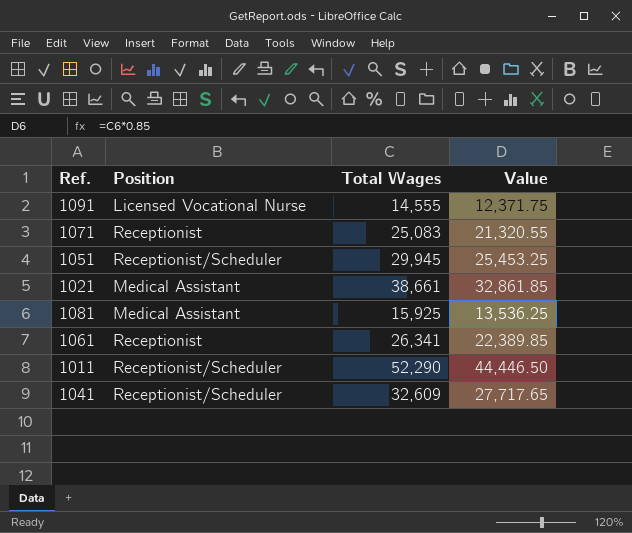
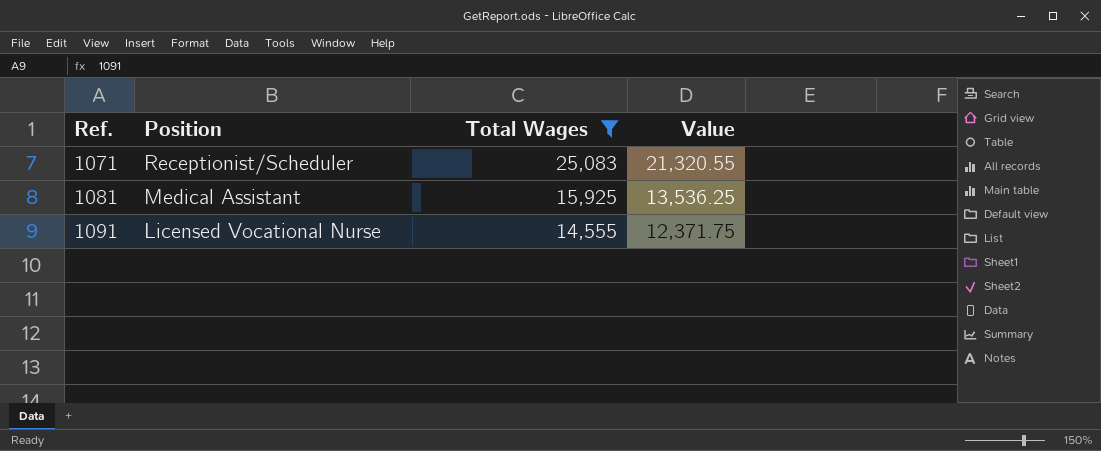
filter: none -> Total Wages <= 25,083
row order: none -> Ref. ascending
1071 | Position: Receptionist -> Receptionist/Scheduler

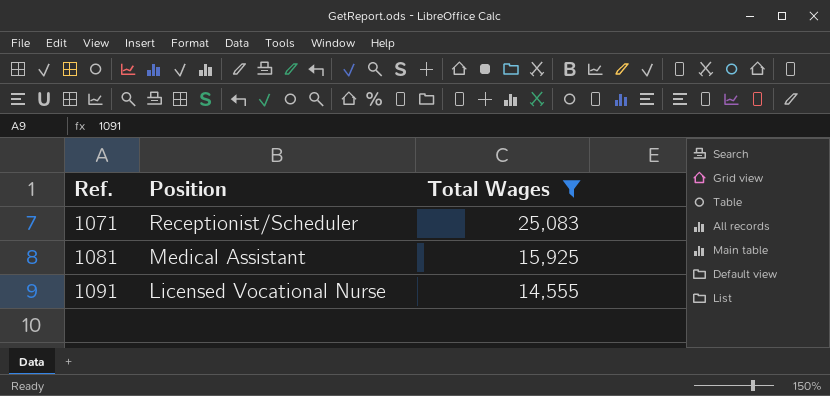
column Value | formula: [Total Wages] * 0.85 -> none

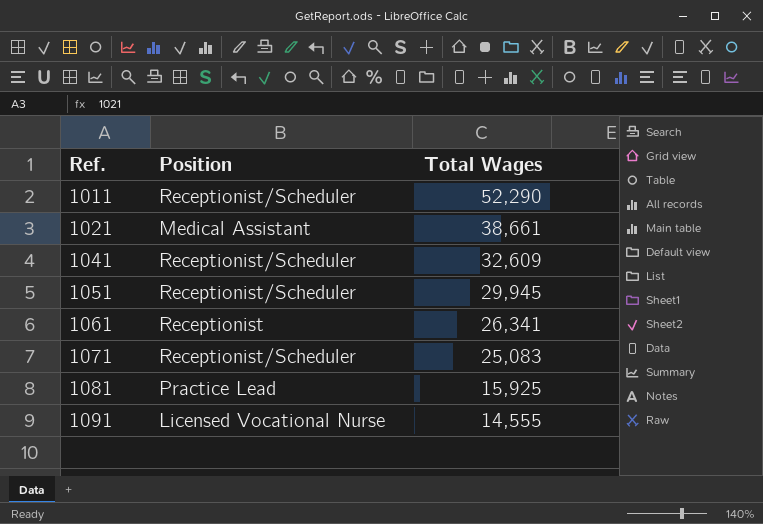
filter: Total Wages <= 25,083 -> none
1081 | Position: Medical Assistant -> Practice Lead

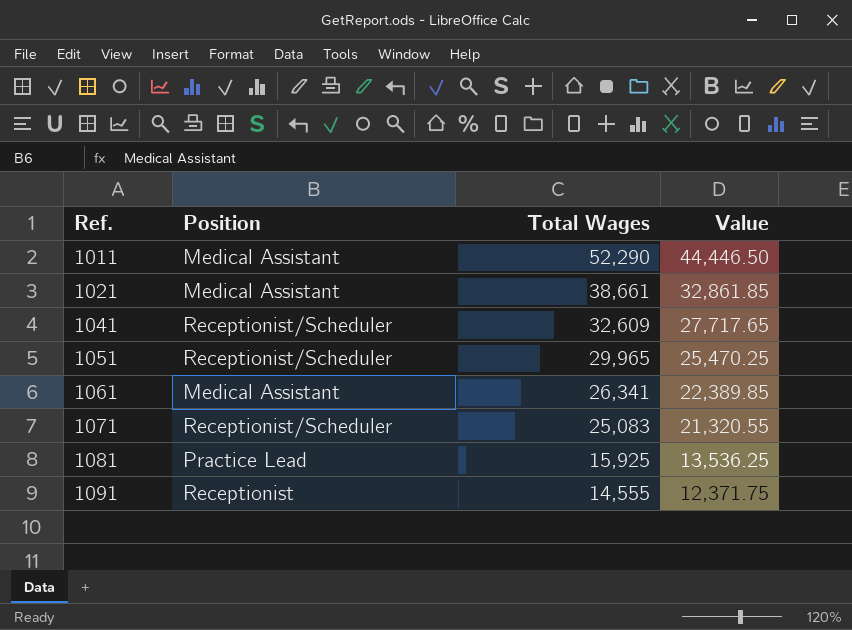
column Value | formula: none -> [Total Wages] * 0.85
1011 | Position: Receptionist/Scheduler -> Medical Assistant
1051 | Total Wages: 29,945 -> 29,965
1061 | Position: Receptionist -> Medical Assistant
1091 | Position: Licensed Vocational Nurse -> Receptionist

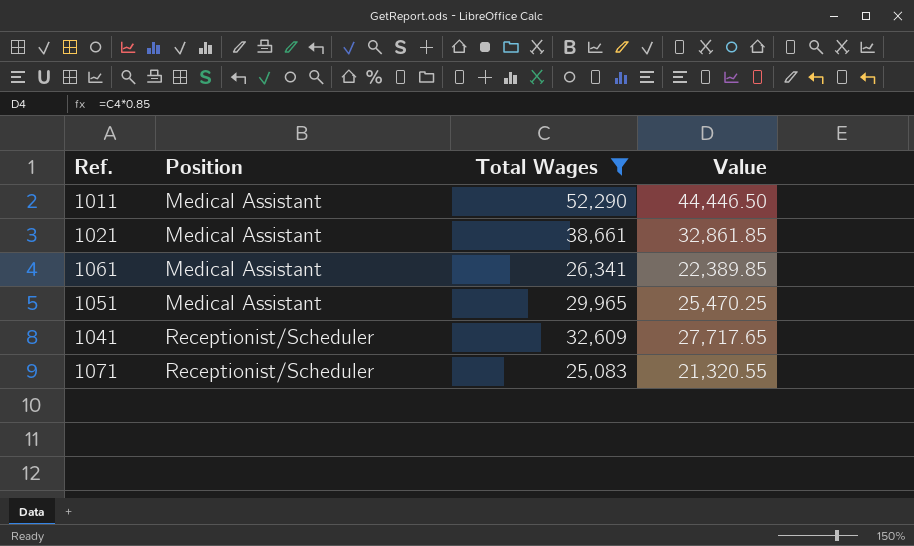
filter: none -> Total Wages >= 25,083
row order: Ref. ascending -> Position ascending
1051 | Position: Receptionist/Scheduler -> Medical Assistant

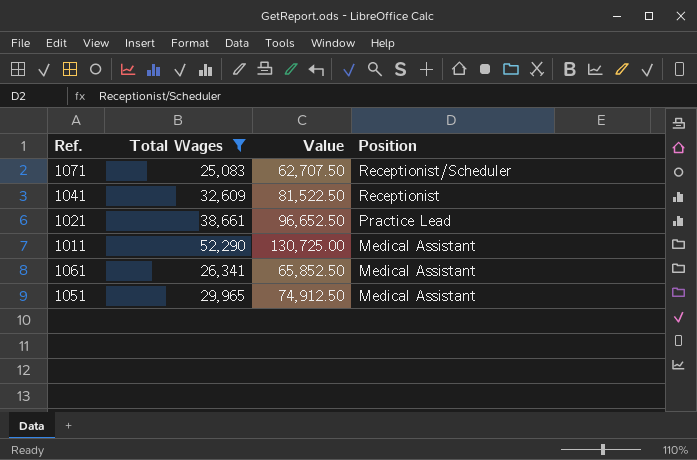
row order: Position ascending -> Position descending
column Value | formula: [Total Wages] * 0.85 -> [Total Wages] * 2.5
column Position | position: 2 -> 4
1041 | Position: Receptionist/Scheduler -> Receptionist
1021 | Position: Medical Assistant -> Practice Lead

